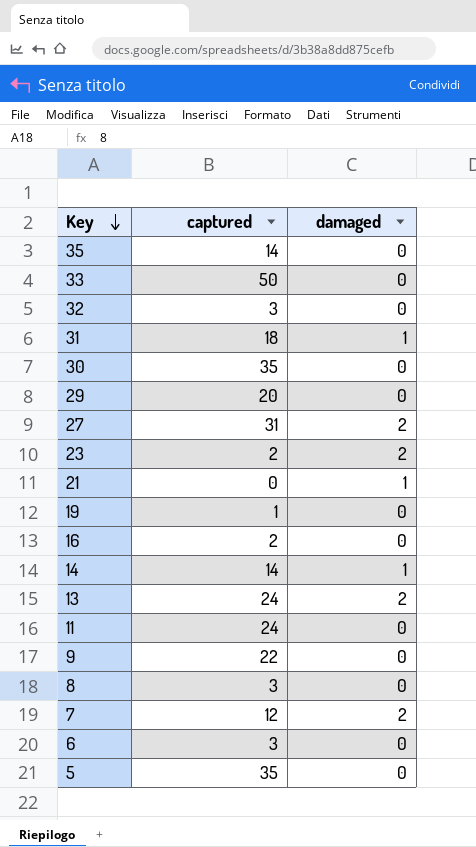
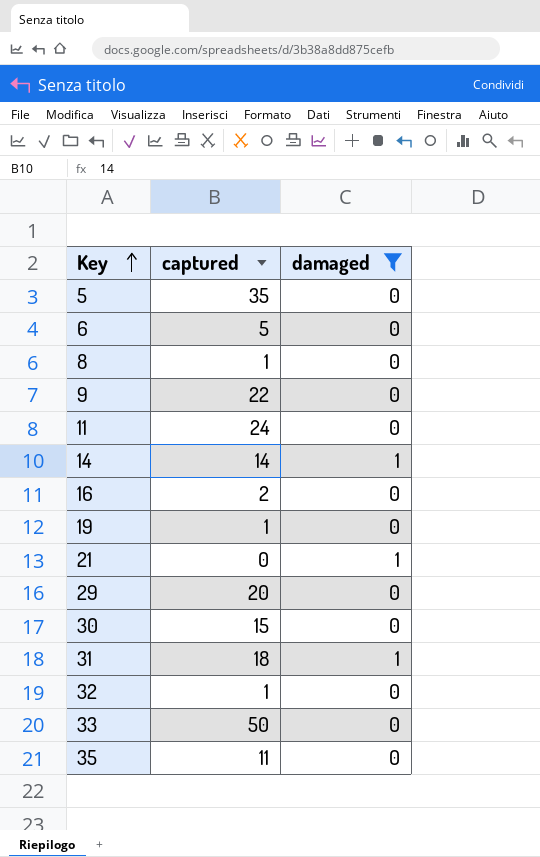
filter: none -> damaged != 2
row order: Key descending -> Key ascending
6 | captured: 3 -> 5
8 | captured: 3 -> 1
30 | captured: 35 -> 15
32 | captured: 3 -> 1
35 | captured: 14 -> 11

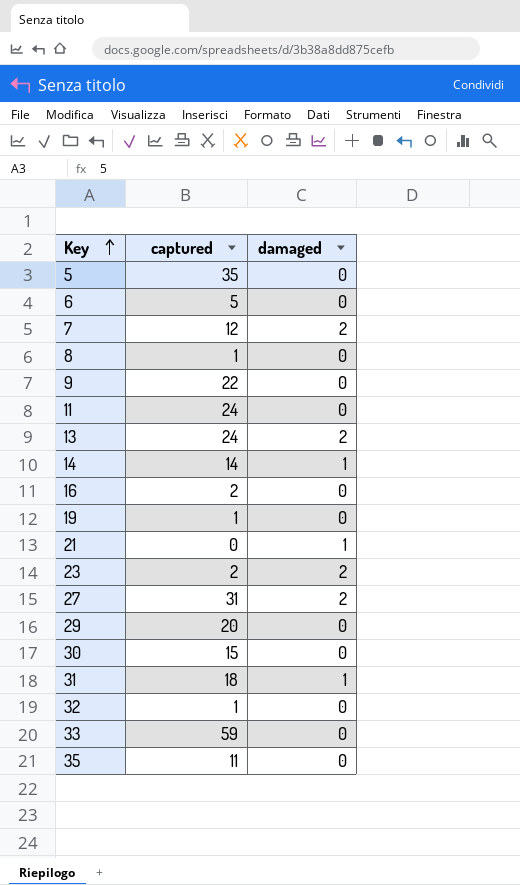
filter: damaged != 2 -> none
33 | captured: 50 -> 59

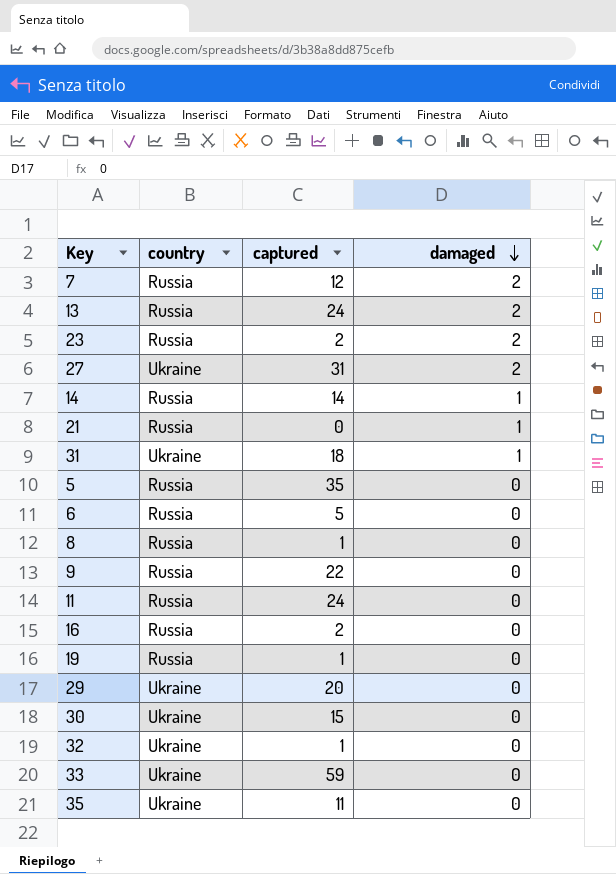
row order: Key ascending -> damaged descending
column country | position: none -> 2

